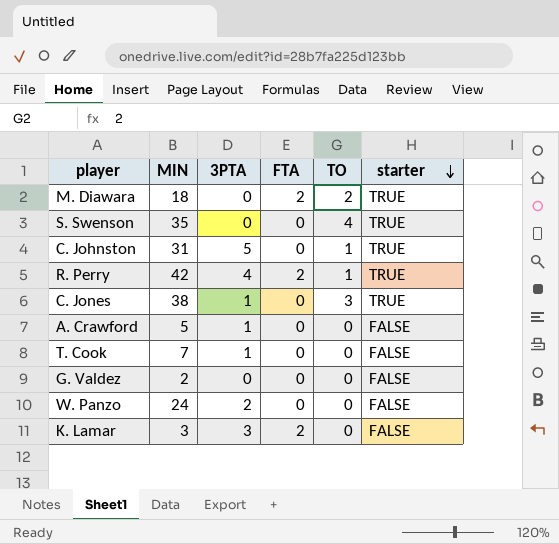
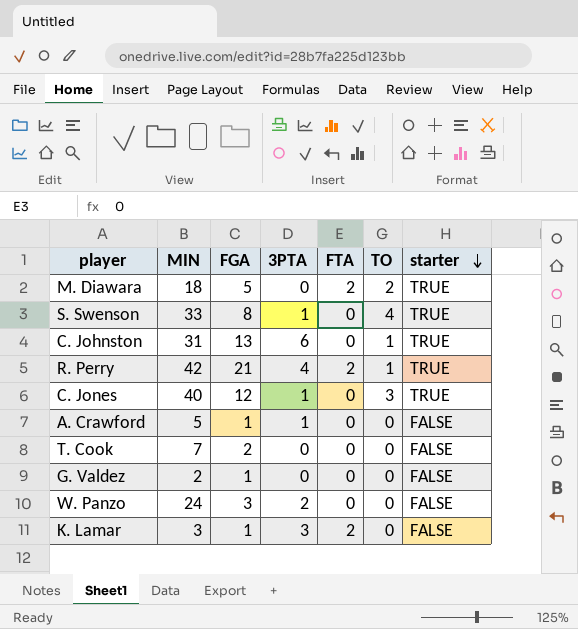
column FGA | position: none -> 3
S. Swenson | MIN: 35 -> 33
S. Swenson | 3PTA: 0 -> 1
C. Johnston | 3PTA: 5 -> 6
C. Jones | MIN: 38 -> 40
T. Cook | 3PTA: 1 -> 0

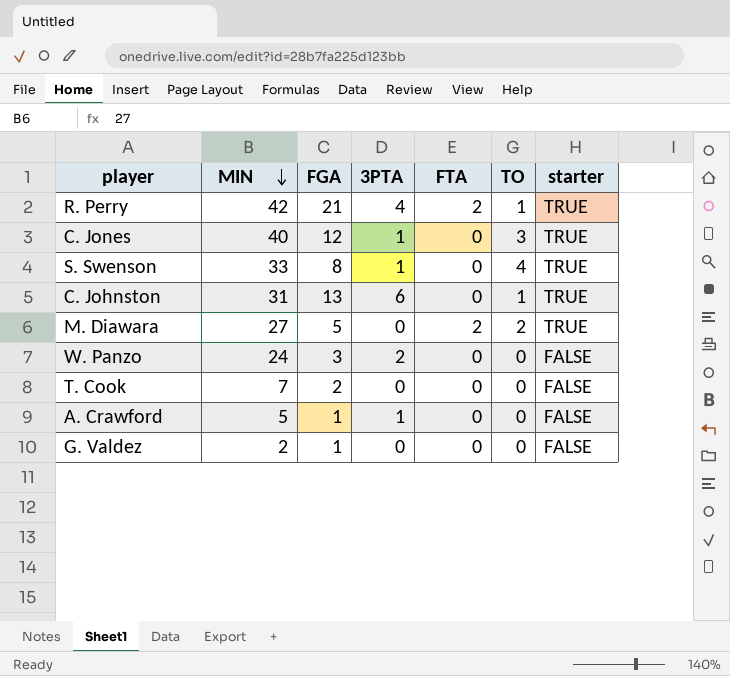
row order: starter descending -> MIN descending
row K. Lamar: 3 | 1 | 3 | 2 | 0 | FALSE -> none
M. Diawara | MIN: 18 -> 27

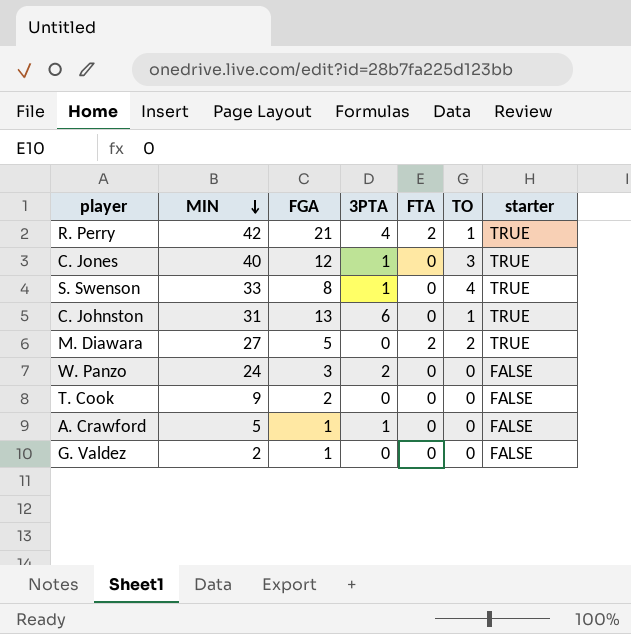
T. Cook | MIN: 7 -> 9

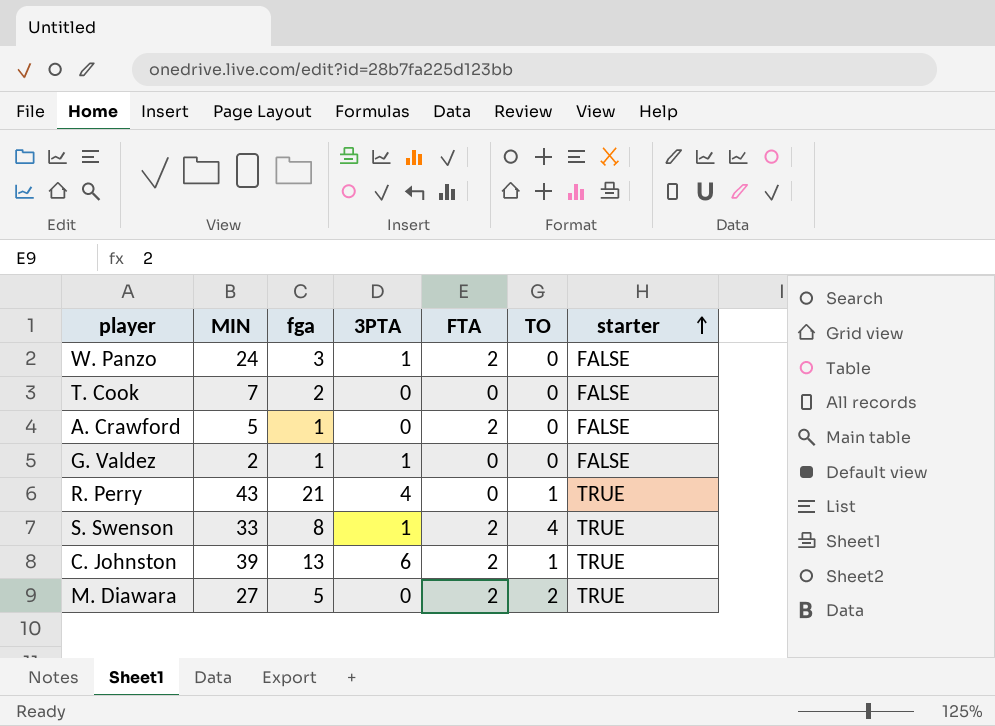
row order: MIN descending -> starter ascending
column name: FGA -> fga
row C. Jones: 40 | 12 | 1 | 0 | 3 | TRUE -> none
W. Panzo | 3PTA: 2 -> 1
W. Panzo | FTA: 0 -> 2
T. Cook | MIN: 9 -> 7
A. Crawford | 3PTA: 1 -> 0
A. Crawford | FTA: 0 -> 2
G. Valdez | 3PTA: 0 -> 1
R. Perry | MIN: 42 -> 43
R. Perry | FTA: 2 -> 0
S. Swenson | FTA: 0 -> 2
C. Johnston | MIN: 31 -> 39
C. Johnston | FTA: 0 -> 2

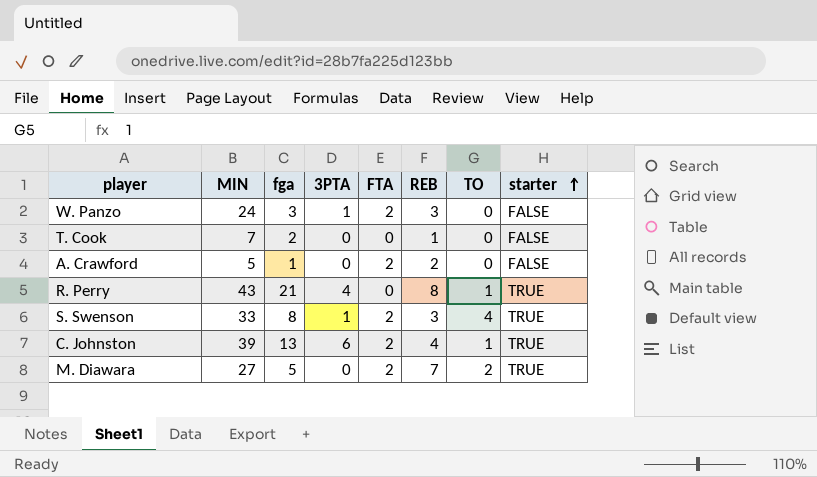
column REB | position: none -> 6
row G. Valdez: 2 | 1 | 1 | 0 | 0 | FALSE -> none

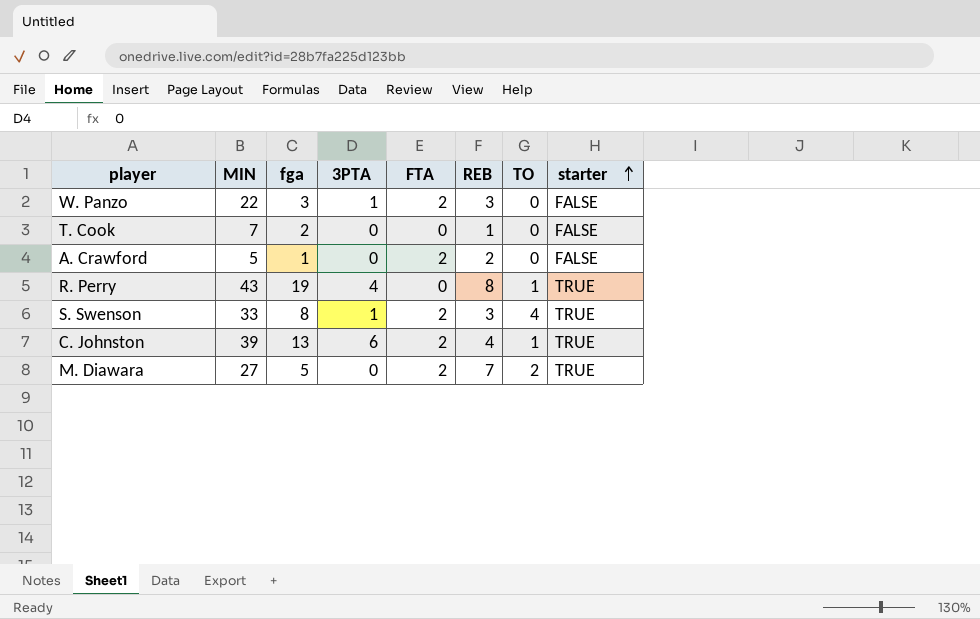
W. Panzo | MIN: 24 -> 22
R. Perry | fga: 21 -> 19

